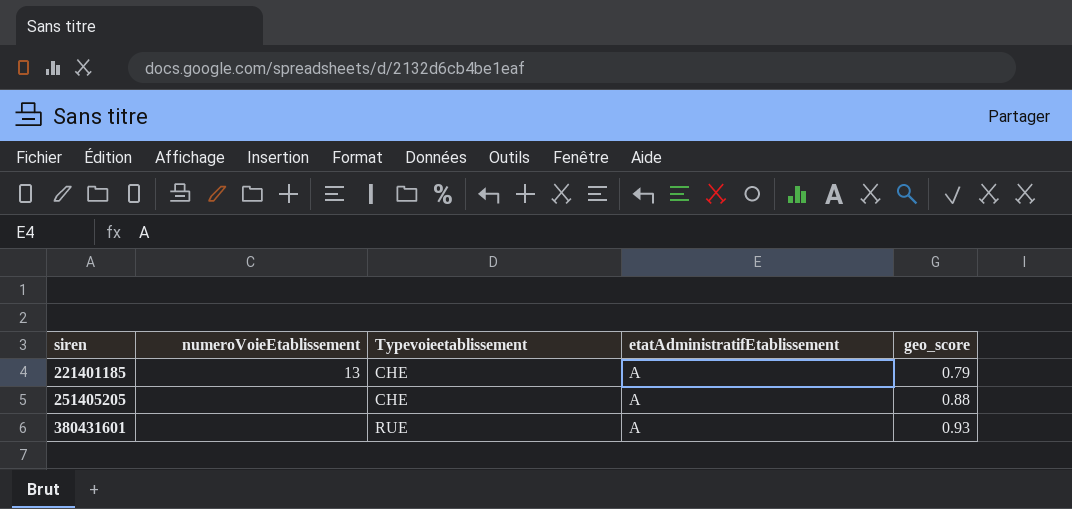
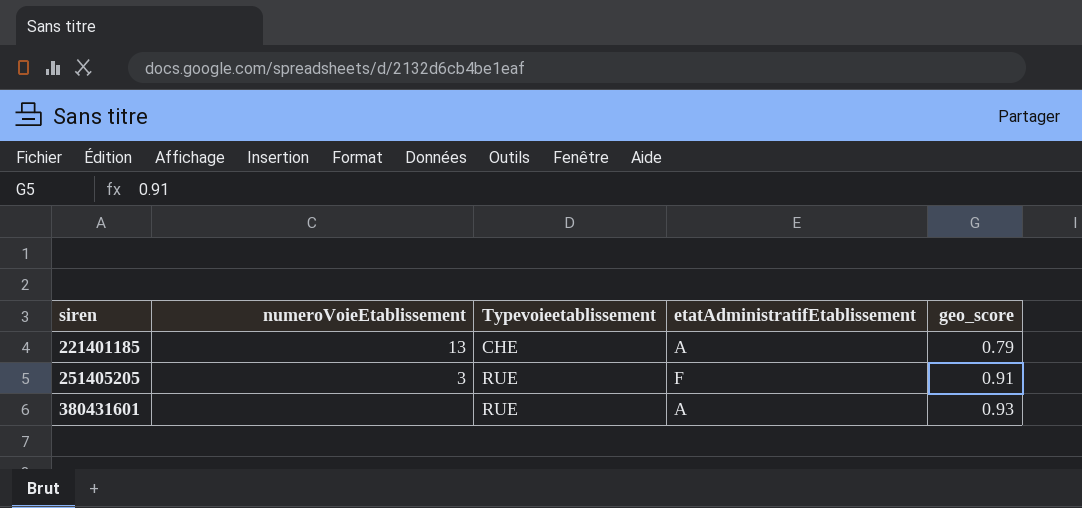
251405205 | numeroVoieEtablissement: none -> 3
251405205 | Typevoieetablissement: CHE -> RUE
251405205 | etatAdministratifEtablissement: A -> F
251405205 | geo_score: 0.88 -> 0.91

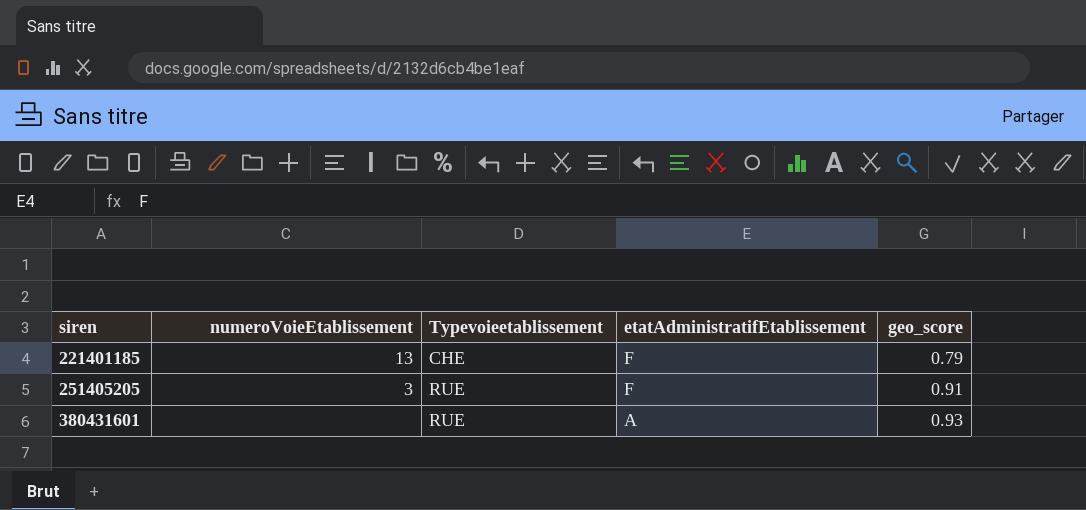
221401185 | etatAdministratifEtablissement: A -> F

